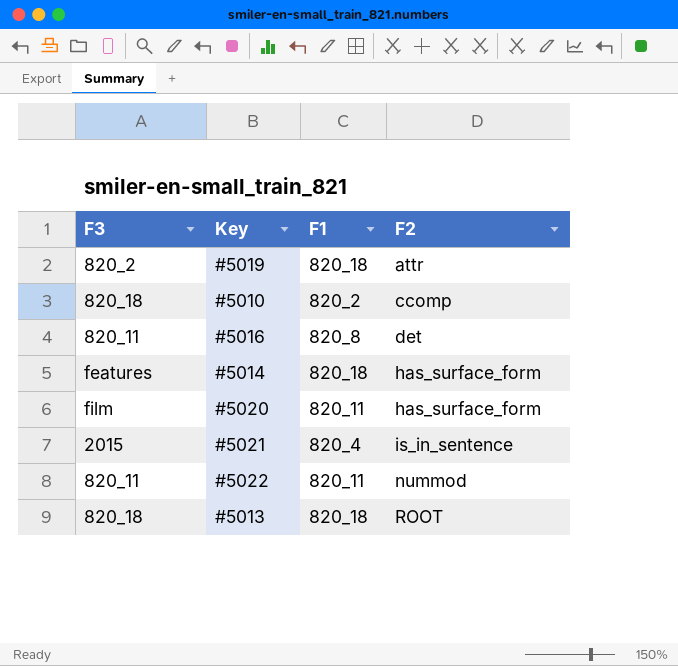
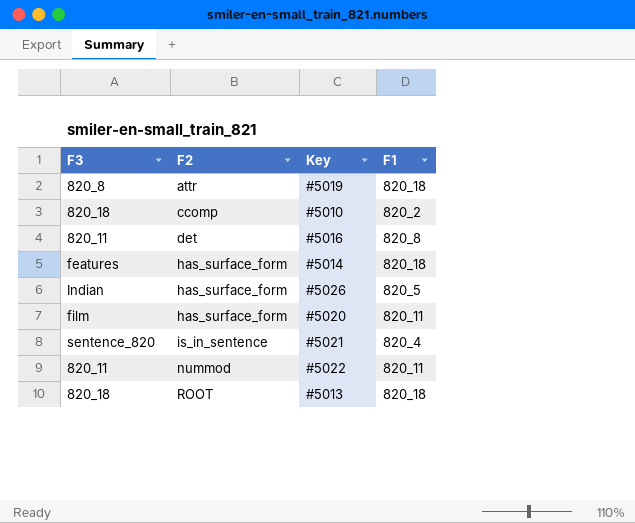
column F2 | position: 4 -> 2
#5019 | F3: 820_2 -> 820_8
row #5026: none -> Indian | has_surface_form | 820_5
#5021 | F3: 2015 -> sentence_820

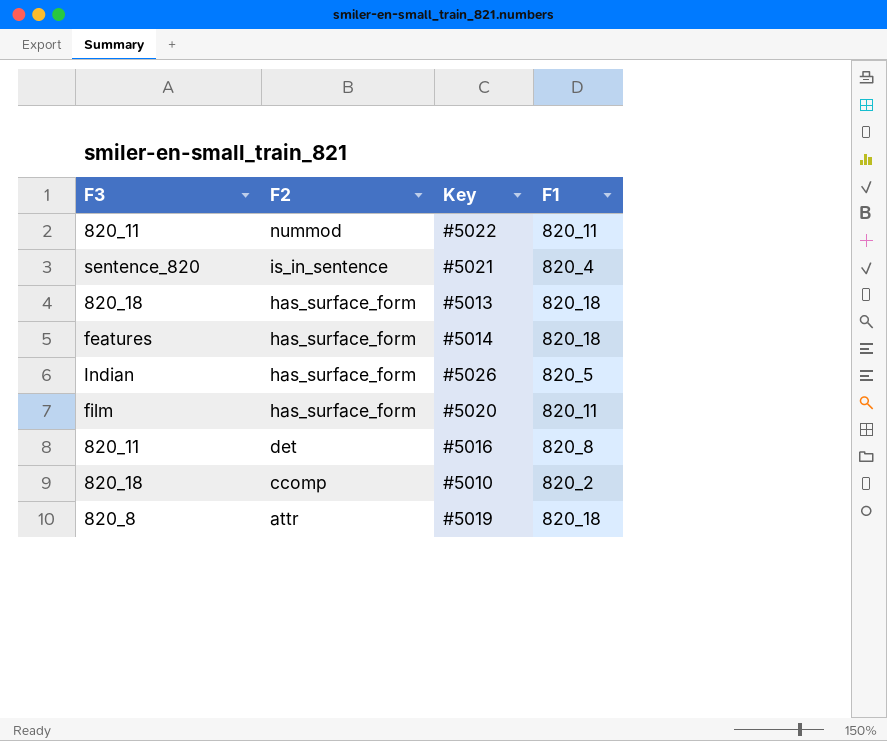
row order: F2 ascending -> F2 descending
#5013 | F2: ROOT -> has_surface_form

